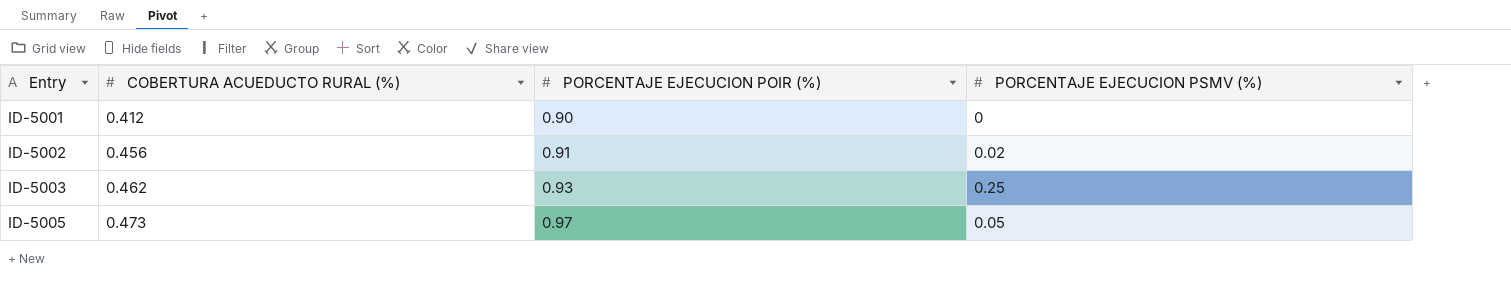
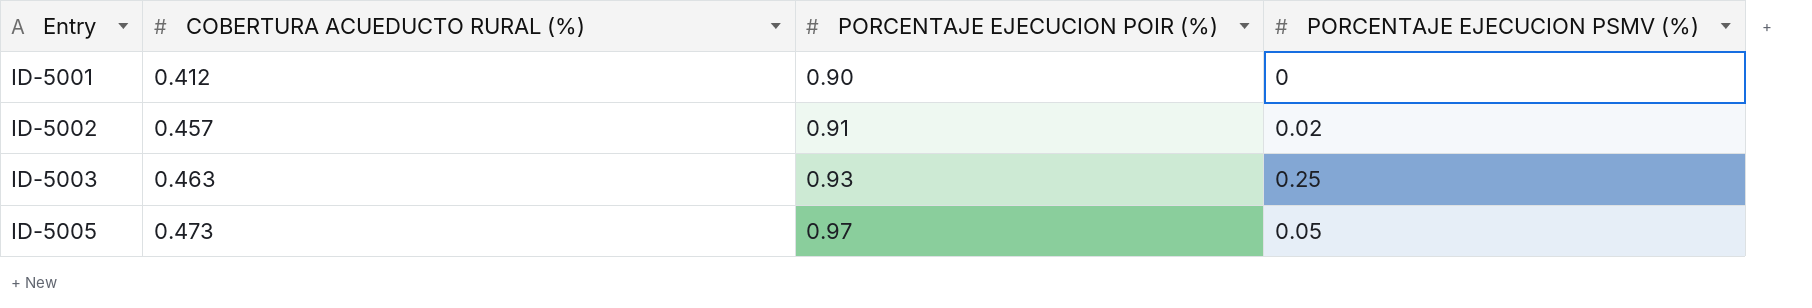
ID-5002 | COBERTURA ACUEDUCTO RURAL (%): 0.456 -> 0.457
ID-5003 | COBERTURA ACUEDUCTO RURAL (%): 0.462 -> 0.463

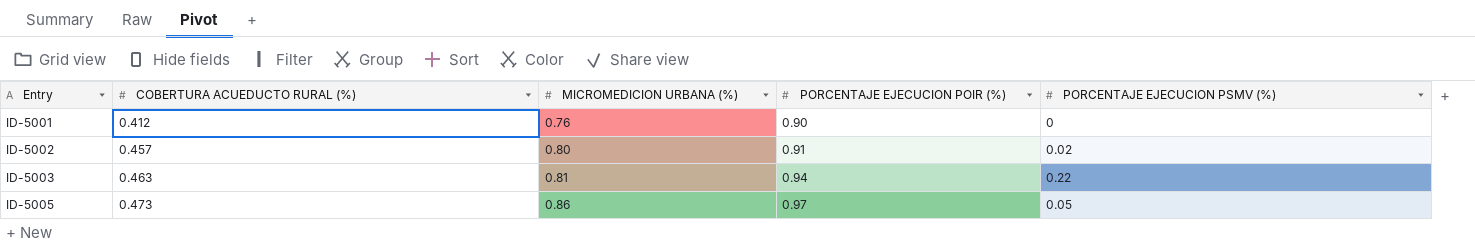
column MICROMEDICION URBANA (%) | position: none -> 3
ID-5003 | PORCENTAJE EJECUCION POIR (%): 0.93 -> 0.94
ID-5003 | PORCENTAJE EJECUCION PSMV (%): 0.25 -> 0.22

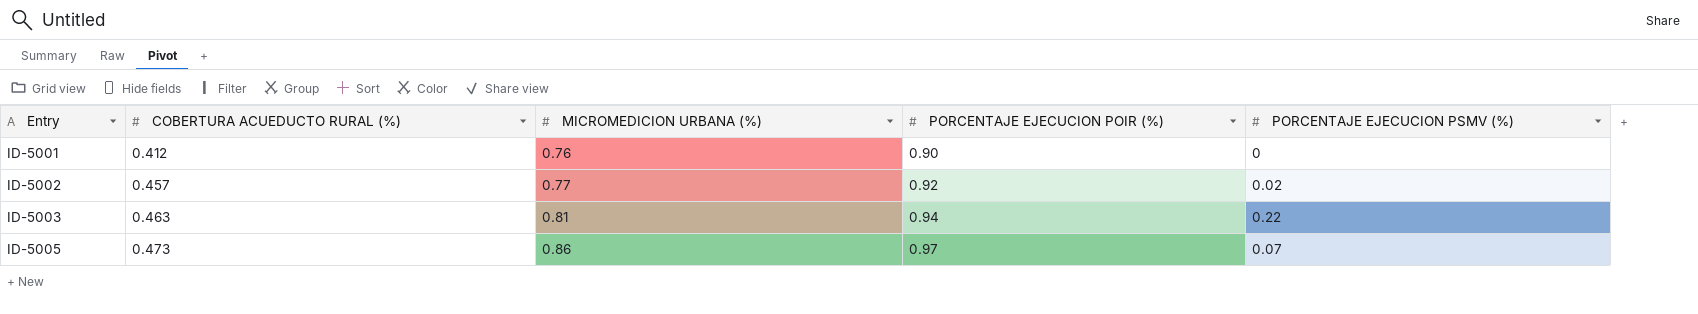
ID-5002 | MICROMEDICION URBANA (%): 0.80 -> 0.77
ID-5002 | PORCENTAJE EJECUCION POIR (%): 0.91 -> 0.92
ID-5005 | PORCENTAJE EJECUCION PSMV (%): 0.05 -> 0.07

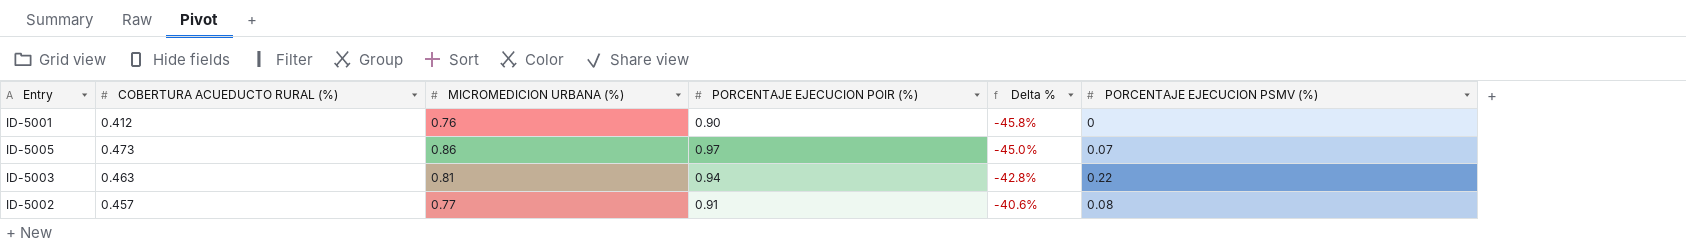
row order: Entry ascending -> Delta % ascending
column Delta % | formula: none -> ([COBERTURA ACUEDUCTO RURAL (%)] - [MICROMEDICION URBANA (%)]) / [MICROMEDICION URBANA (%)]
ID-5002 | PORCENTAJE EJECUCION POIR (%): 0.92 -> 0.91
ID-5002 | PORCENTAJE EJECUCION PSMV (%): 0.02 -> 0.08

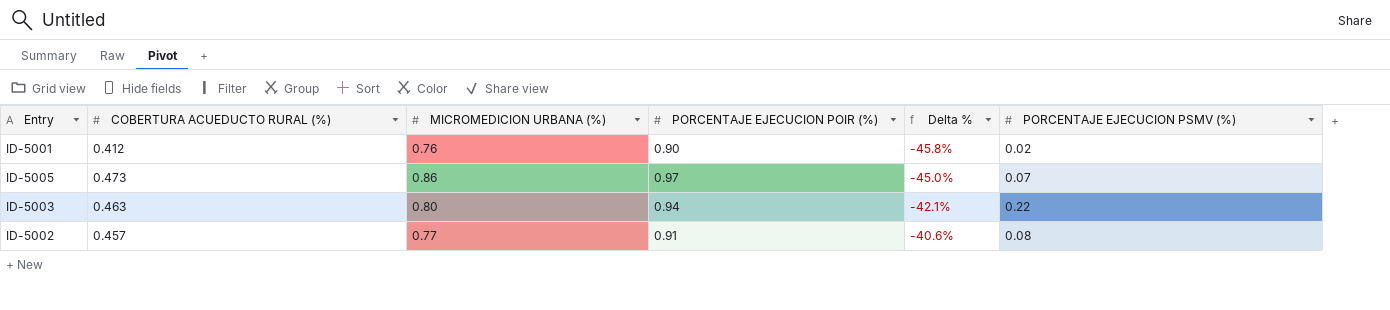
ID-5001 | PORCENTAJE EJECUCION PSMV (%): 0 -> 0.02
ID-5003 | MICROMEDICION URBANA (%): 0.81 -> 0.80
ID-5003 | Delta %: -42.8% -> -42.1%

